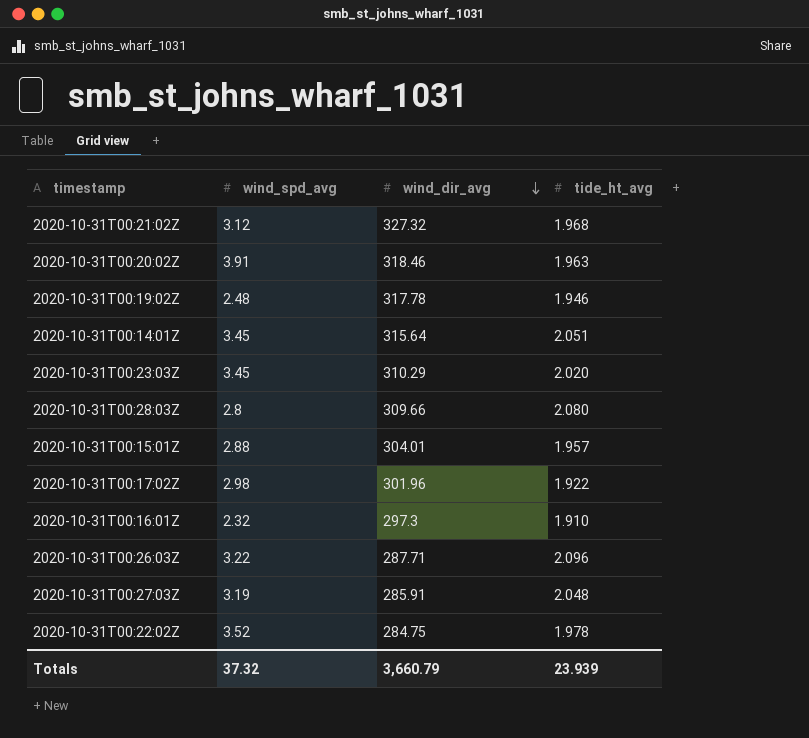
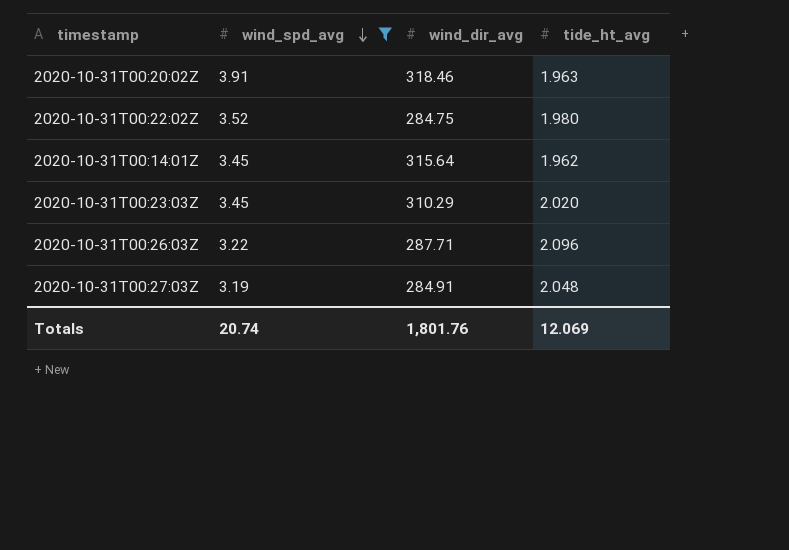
filter: none -> wind_spd_avg >= 3.19
row order: wind_dir_avg descending -> wind_spd_avg descending
2020-10-31T00:22:02Z | tide_ht_avg: 1.978 -> 1.980
2020-10-31T00:14:01Z | tide_ht_avg: 2.051 -> 1.962
2020-10-31T00:27:03Z | wind_dir_avg: 285.91 -> 284.91
Totals | wind_spd_avg: 37.32 -> 20.74
Totals | wind_dir_avg: 3,660.79 -> 1,801.76
Totals | tide_ht_avg: 23.939 -> 12.069

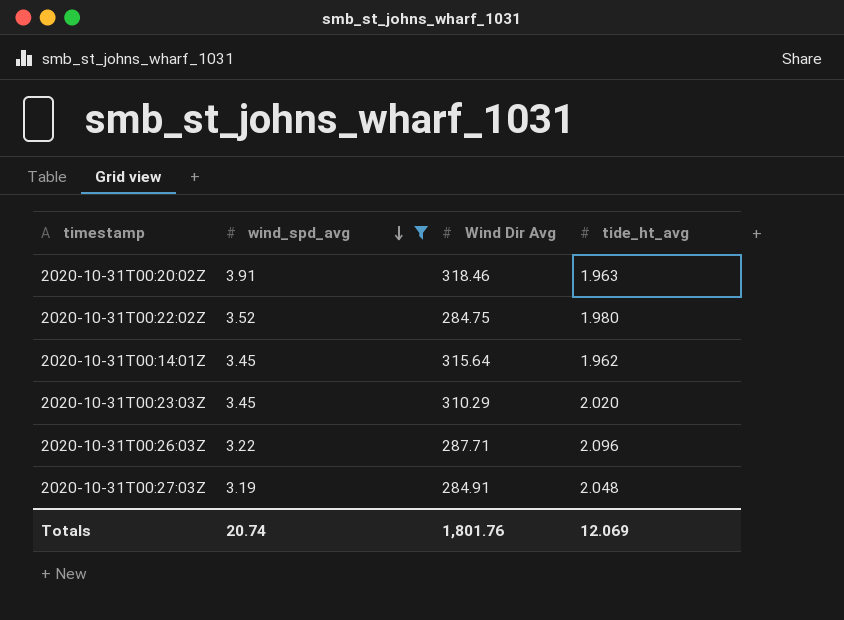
column name: wind_dir_avg -> Wind Dir Avg

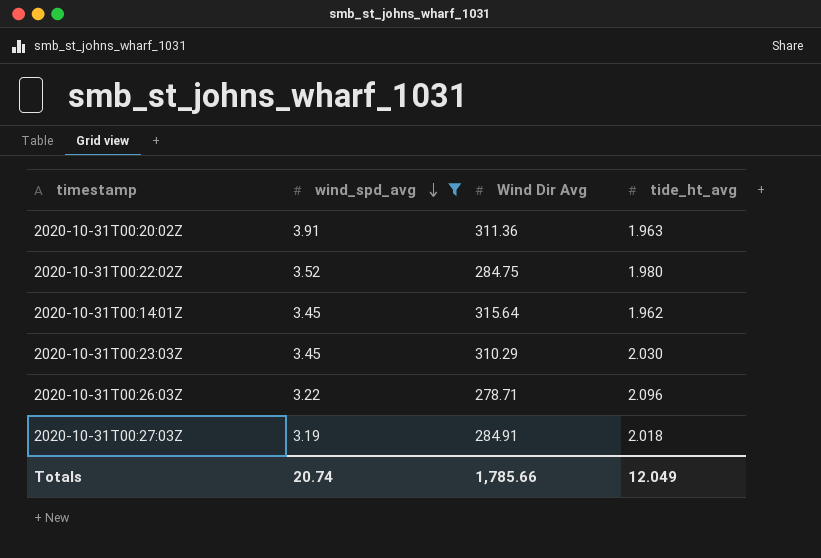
2020-10-31T00:20:02Z | Wind Dir Avg: 318.46 -> 311.36
2020-10-31T00:23:03Z | tide_ht_avg: 2.020 -> 2.030
2020-10-31T00:26:03Z | Wind Dir Avg: 287.71 -> 278.71
2020-10-31T00:27:03Z | tide_ht_avg: 2.048 -> 2.018
Totals | Wind Dir Avg: 1,801.76 -> 1,785.66
Totals | tide_ht_avg: 12.069 -> 12.049

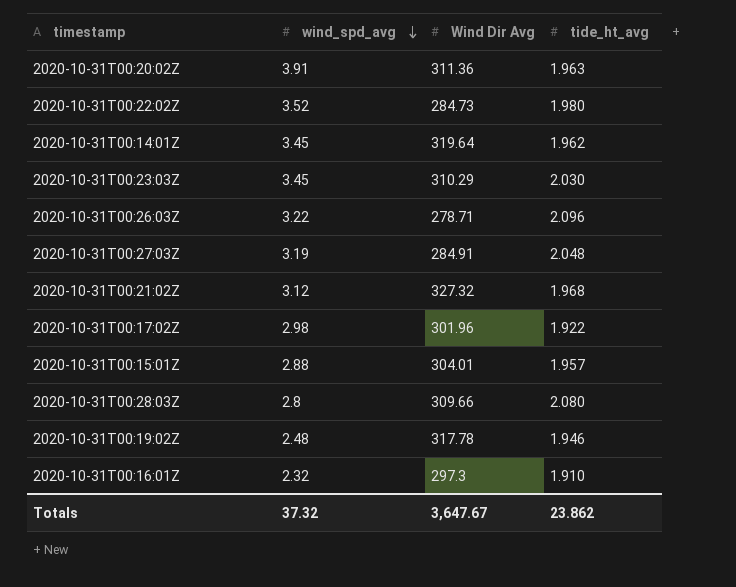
filter: wind_spd_avg >= 3.19 -> none
2020-10-31T00:22:02Z | Wind Dir Avg: 284.75 -> 284.73
2020-10-31T00:14:01Z | Wind Dir Avg: 315.64 -> 319.64
2020-10-31T00:27:03Z | tide_ht_avg: 2.018 -> 2.048
Totals | wind_spd_avg: 20.74 -> 37.32
Totals | Wind Dir Avg: 1,785.66 -> 3,647.67
Totals | tide_ht_avg: 12.049 -> 23.862

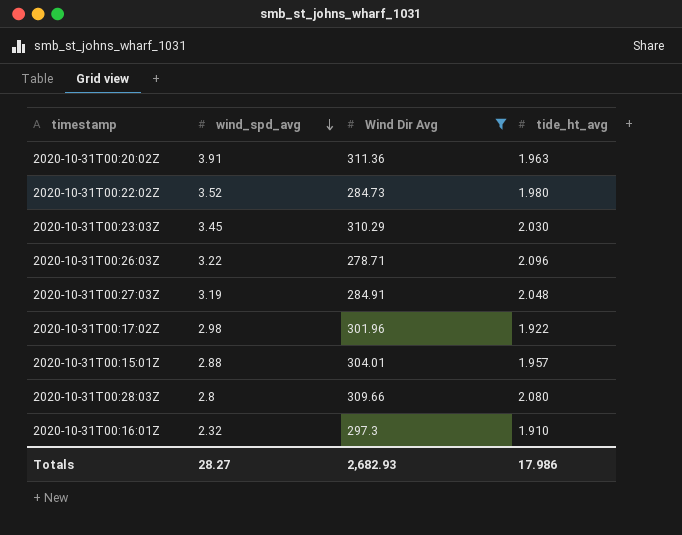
filter: none -> Wind Dir Avg <= 311.36
Totals | wind_spd_avg: 37.32 -> 28.27
Totals | Wind Dir Avg: 3,647.67 -> 2,682.93
Totals | tide_ht_avg: 23.862 -> 17.986

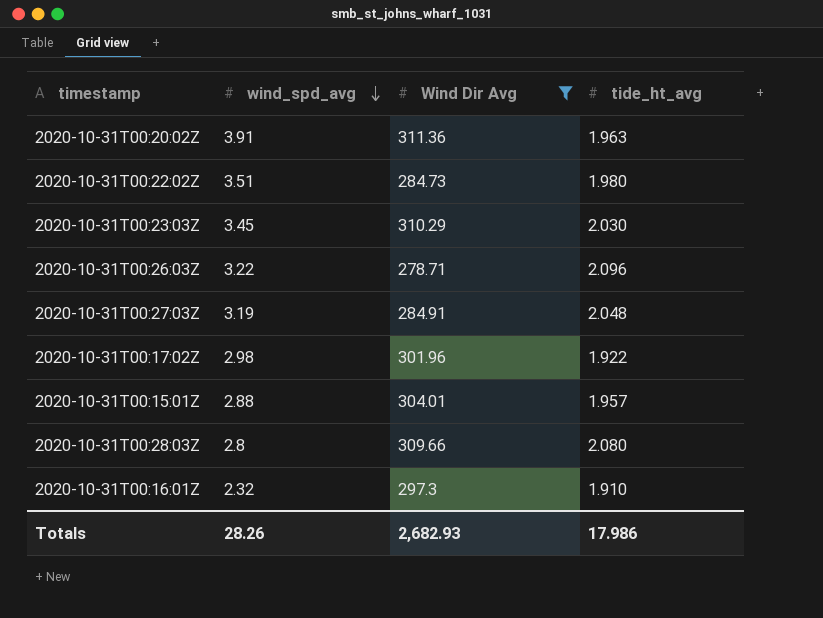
2020-10-31T00:22:02Z | wind_spd_avg: 3.52 -> 3.51
Totals | wind_spd_avg: 28.27 -> 28.26

